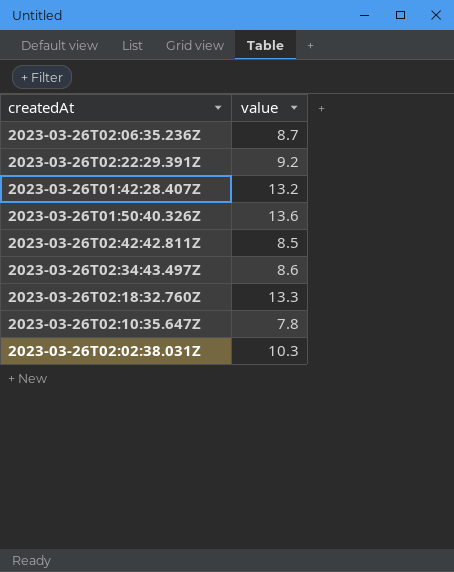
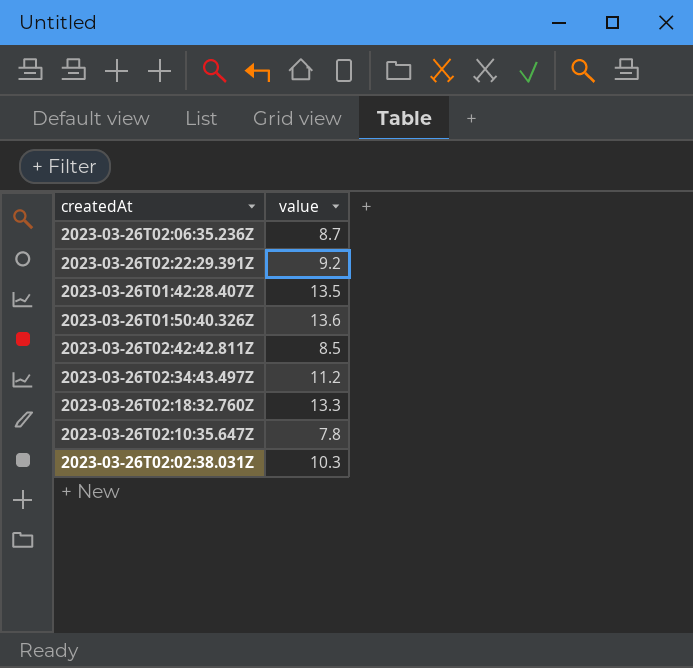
2023-03-26T01:42:28.407Z | value: 13.2 -> 13.5
2023-03-26T02:34:43.497Z | value: 8.6 -> 11.2

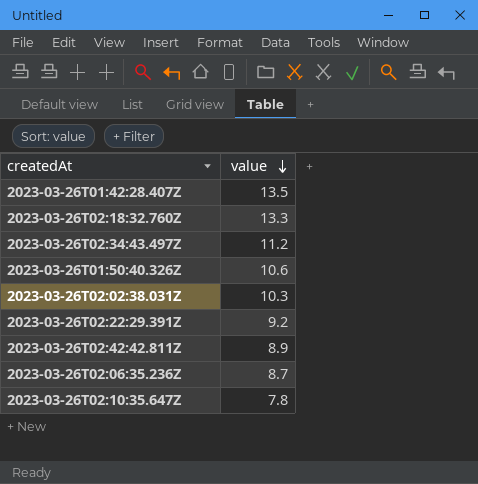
row order: none -> value descending
2023-03-26T01:50:40.326Z | value: 13.6 -> 10.6
2023-03-26T02:42:42.811Z | value: 8.5 -> 8.9

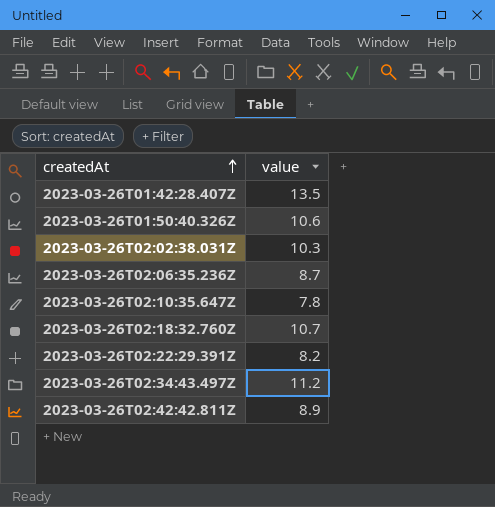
row order: value descending -> createdAt ascending
2023-03-26T02:18:32.760Z | value: 13.3 -> 10.7
2023-03-26T02:22:29.391Z | value: 9.2 -> 8.2

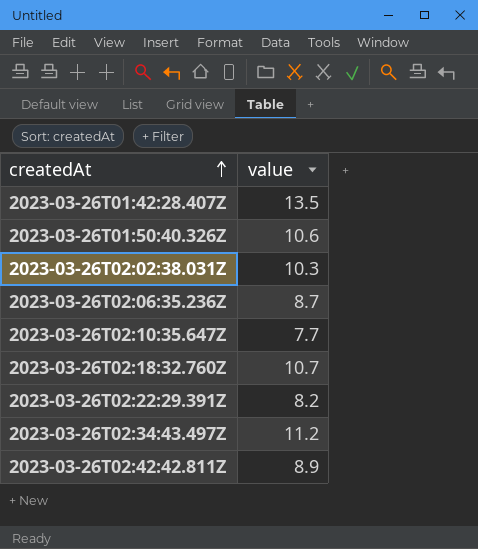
2023-03-26T02:10:35.647Z | value: 7.8 -> 7.7

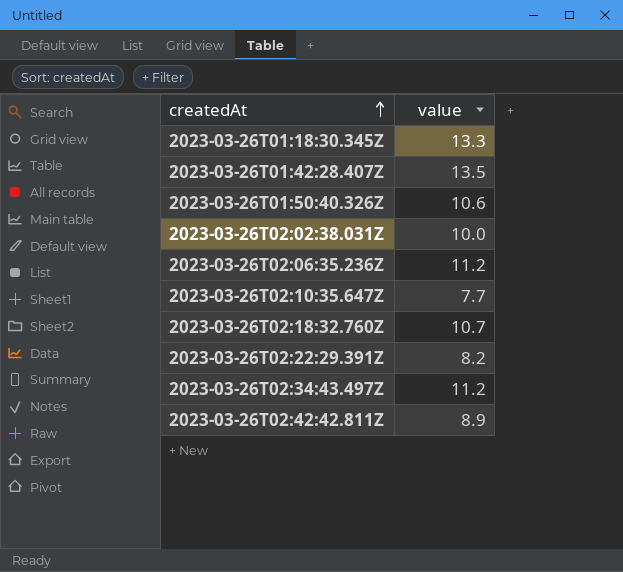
row 2023-03-26T01:18:30.345Z: none -> 13.3
2023-03-26T02:02:38.031Z | value: 10.3 -> 10.0
2023-03-26T02:06:35.236Z | value: 8.7 -> 11.2

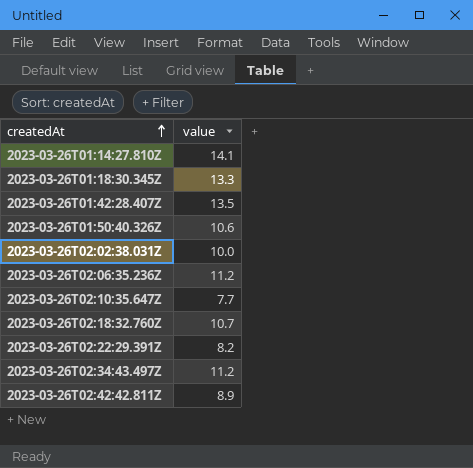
row 2023-03-26T01:14:27.810Z: none -> 14.1

